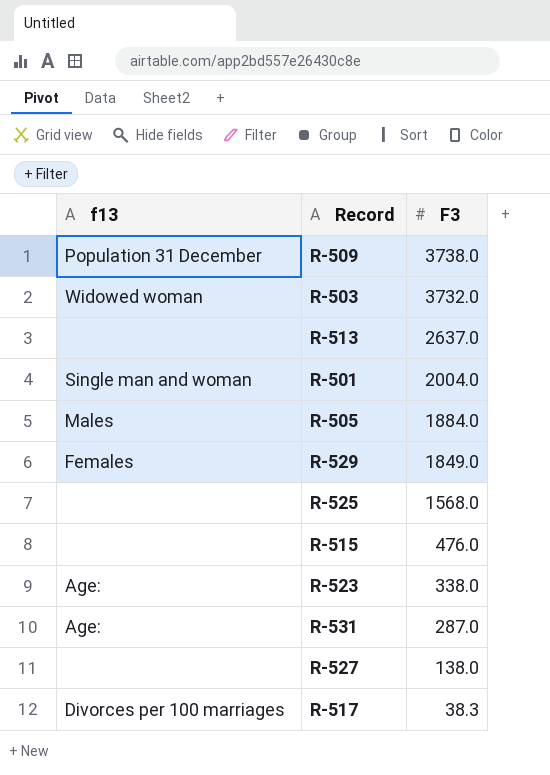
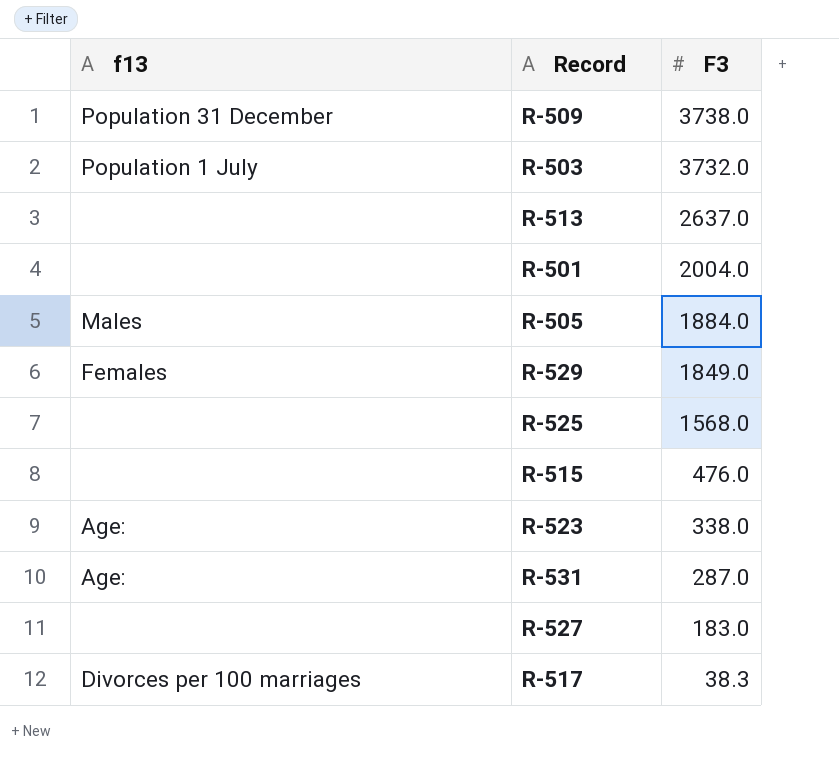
R-503 | f13: Widowed woman -> Population 1 July
R-501 | f13: Single man and woman -> none
R-527 | F3: 138.0 -> 183.0

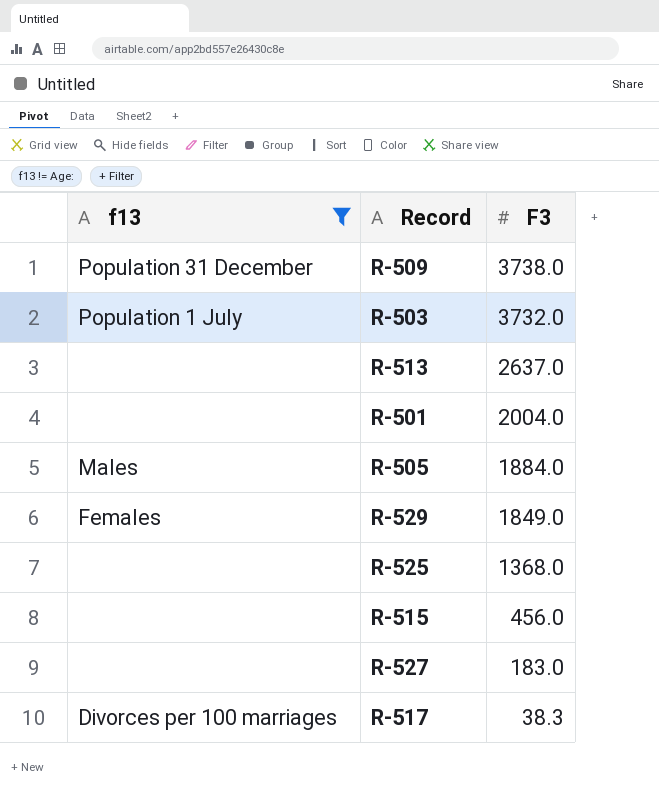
filter: none -> f13 != Age:
R-525 | F3: 1568.0 -> 1368.0
R-515 | F3: 476.0 -> 456.0

